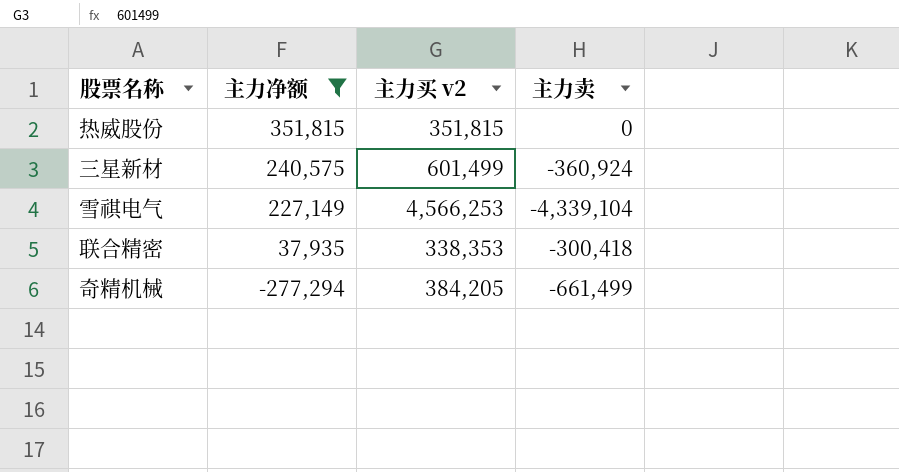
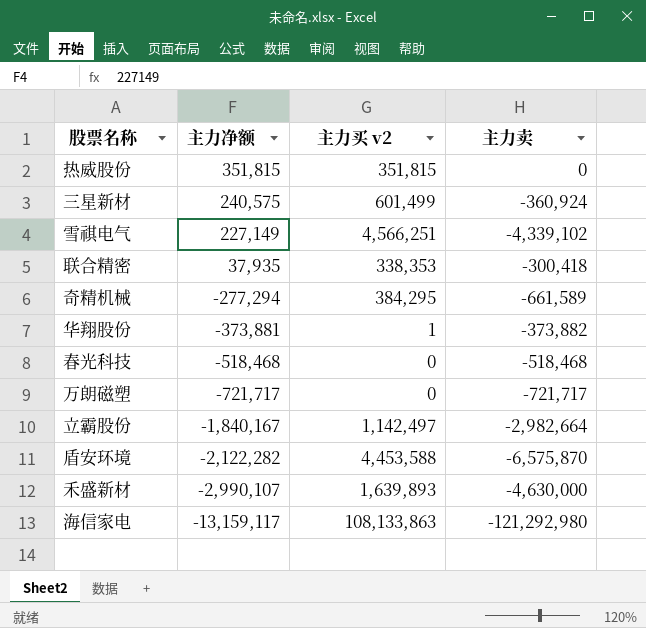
filter: 主力净额 >= -277,294 -> none
雪祺电气 | 主力买 v2: 4,566,253 -> 4,566,251
雪祺电气 | 主力卖: -4,339,104 -> -4,339,102
奇精机械 | 主力买 v2: 384,205 -> 384,295
奇精机械 | 主力卖: -661,499 -> -661,589

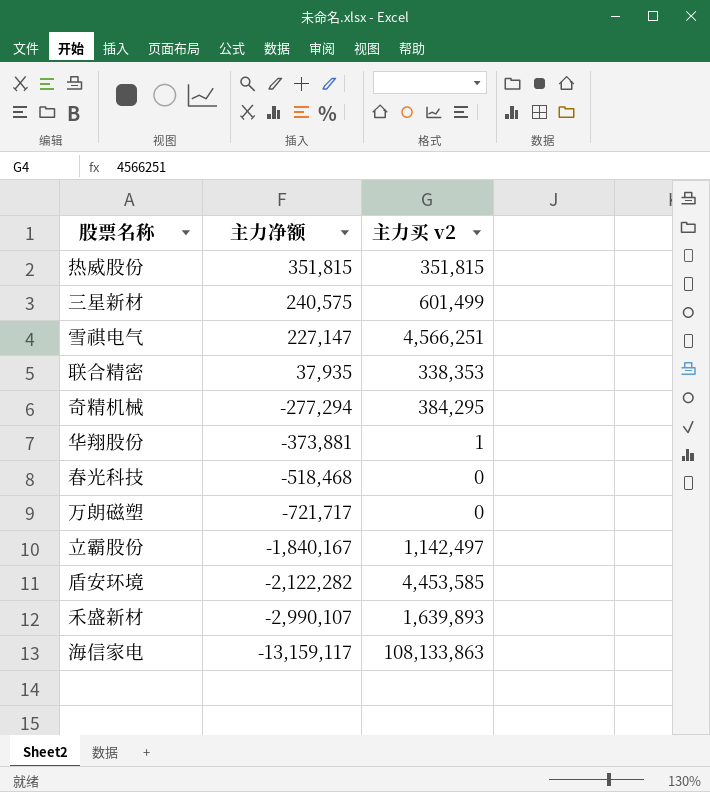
column 主力卖 | formula: [主力净额] - [主力买 v2] -> none
雪祺电气 | 主力净额: 227,149 -> 227,147
盾安环境 | 主力买 v2: 4,453,588 -> 4,453,585

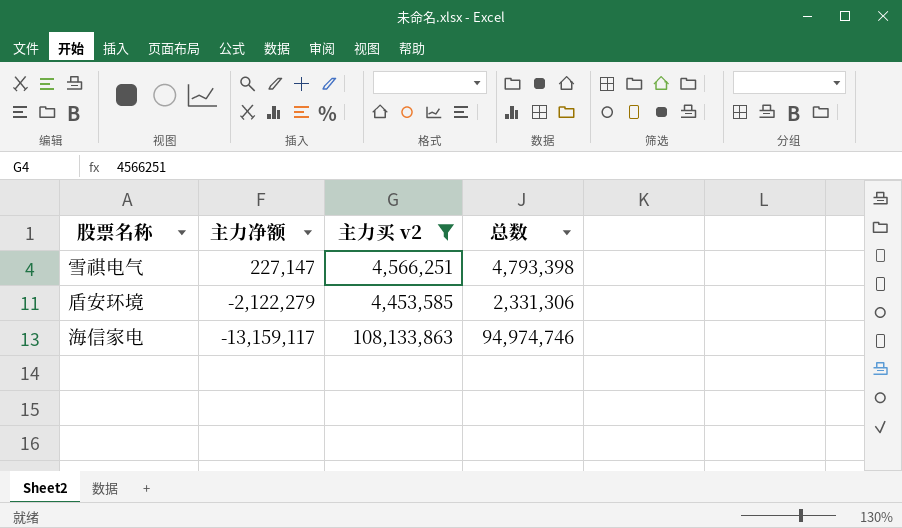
filter: none -> 主力买 v2 >= 4,453,585
column 总数 | formula: none -> [主力净额] + [主力买 v2]
盾安环境 | 主力净额: -2,122,282 -> -2,122,279

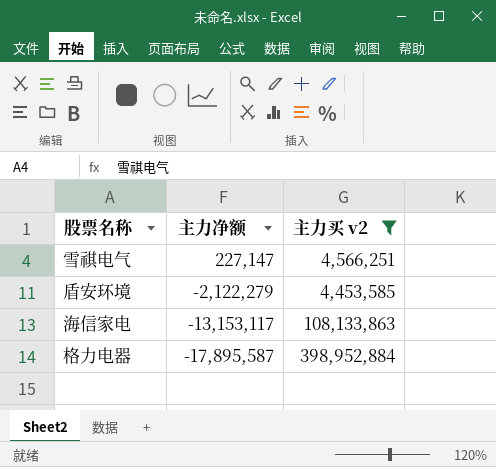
column 总数 | formula: [主力净额] + [主力买 v2] -> none
海信家电 | 主力净额: -13,159,117 -> -13,153,117
row 格力电器: none -> -17,895,587 | 398,952,884

